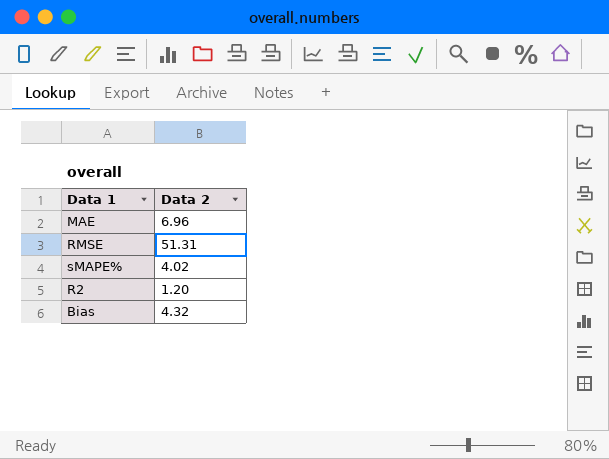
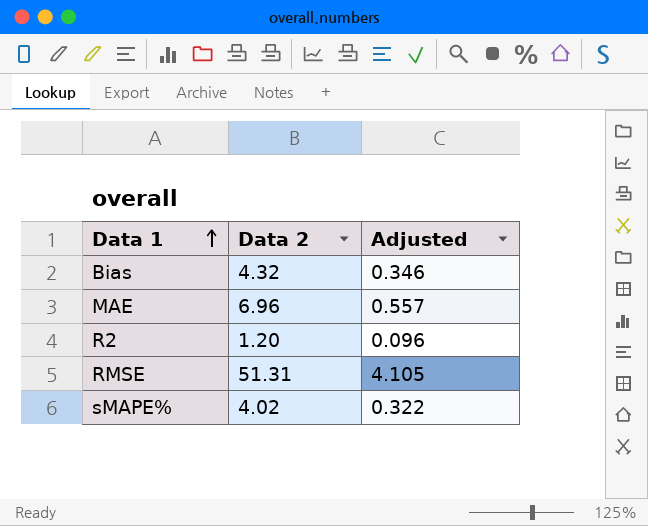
row order: none -> Data 1 ascending
column Adjusted | formula: none -> [Data 2] * 0.08

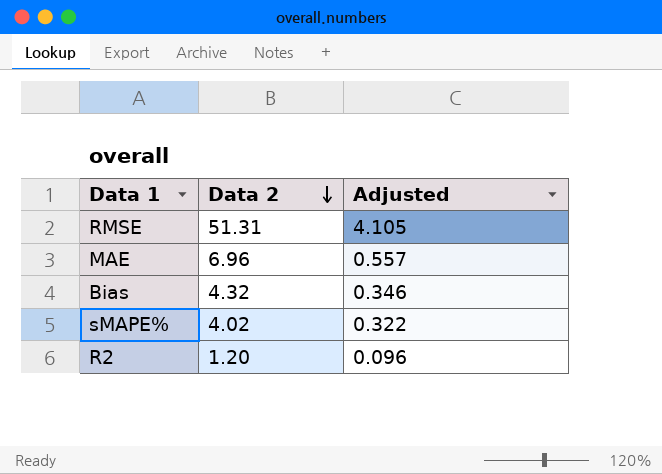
row order: Data 1 ascending -> Data 2 descending

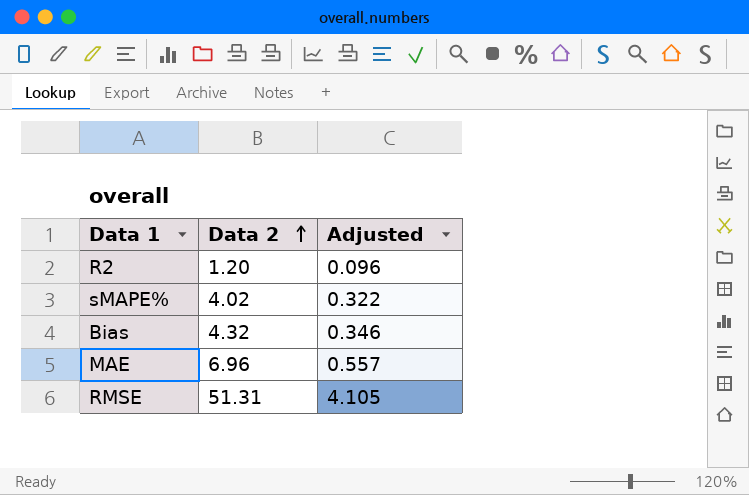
row order: Data 2 descending -> Data 2 ascending

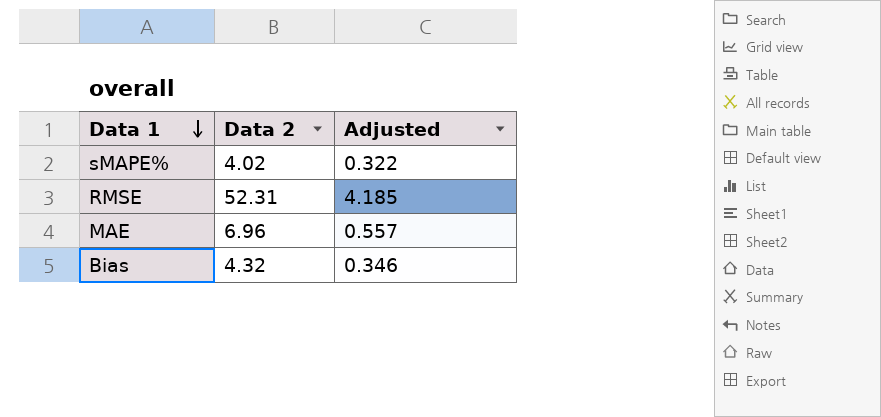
row order: Data 2 ascending -> Data 1 descending
row R2: 1.20 | 0.096 -> none
RMSE | Data 2: 51.31 -> 52.31
RMSE | Adjusted: 4.105 -> 4.185

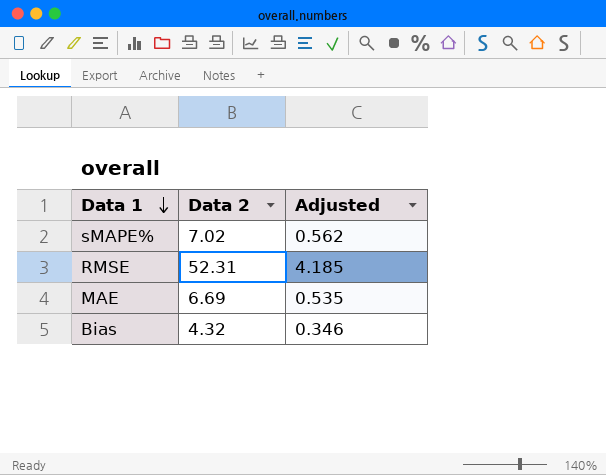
sMAPE% | Data 2: 4.02 -> 7.02
sMAPE% | Adjusted: 0.322 -> 0.562
MAE | Data 2: 6.96 -> 6.69
MAE | Adjusted: 0.557 -> 0.535

